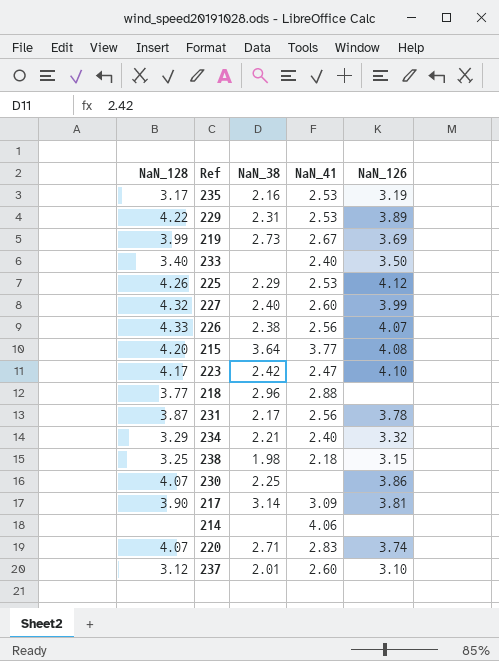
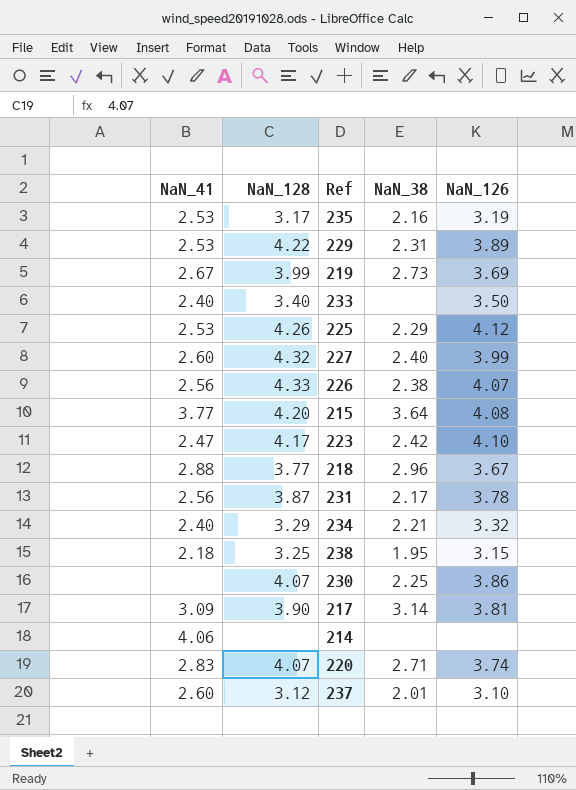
column NaN_41 | position: 4 -> 1
218 | NaN_126: none -> 3.67
238 | NaN_38: 1.98 -> 1.95

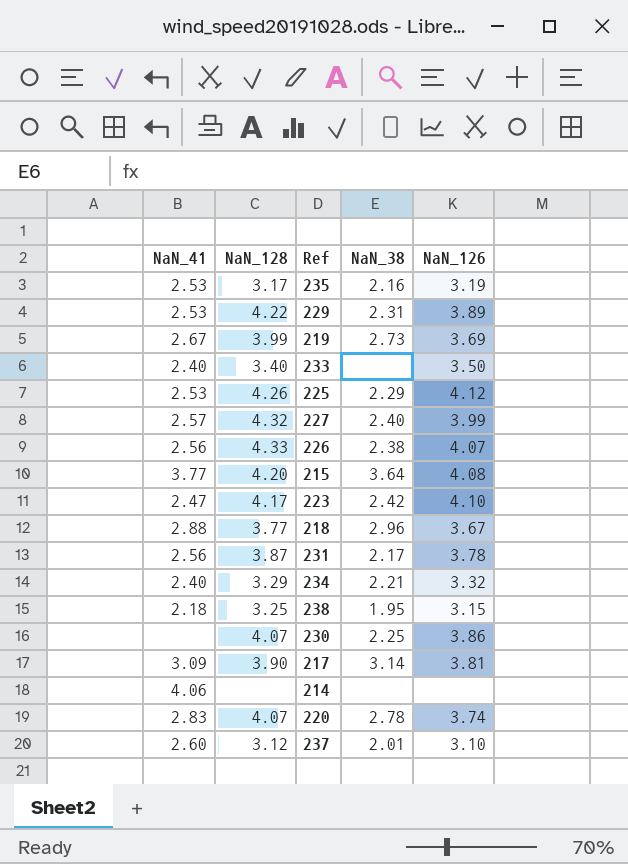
227 | NaN_41: 2.60 -> 2.57
220 | NaN_38: 2.71 -> 2.78

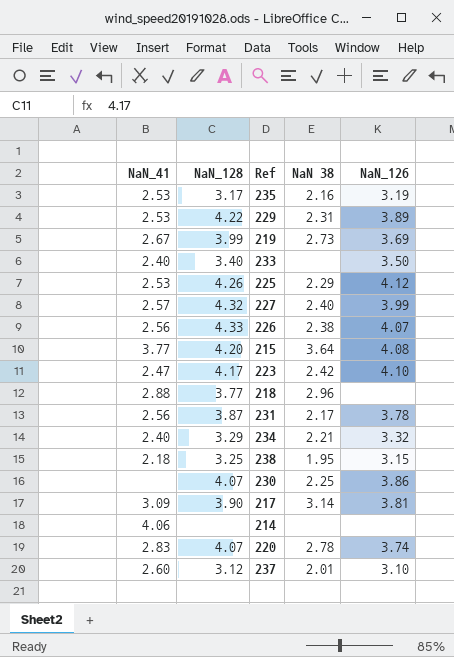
column name: NaN_38 -> NaN 38
218 | NaN_126: 3.67 -> none

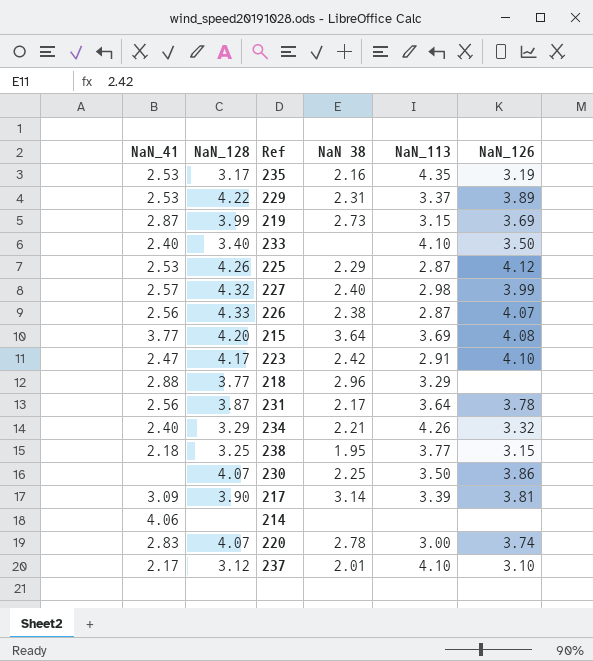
column NaN_113 | position: none -> 5
219 | NaN_41: 2.67 -> 2.87
237 | NaN_41: 2.60 -> 2.17

